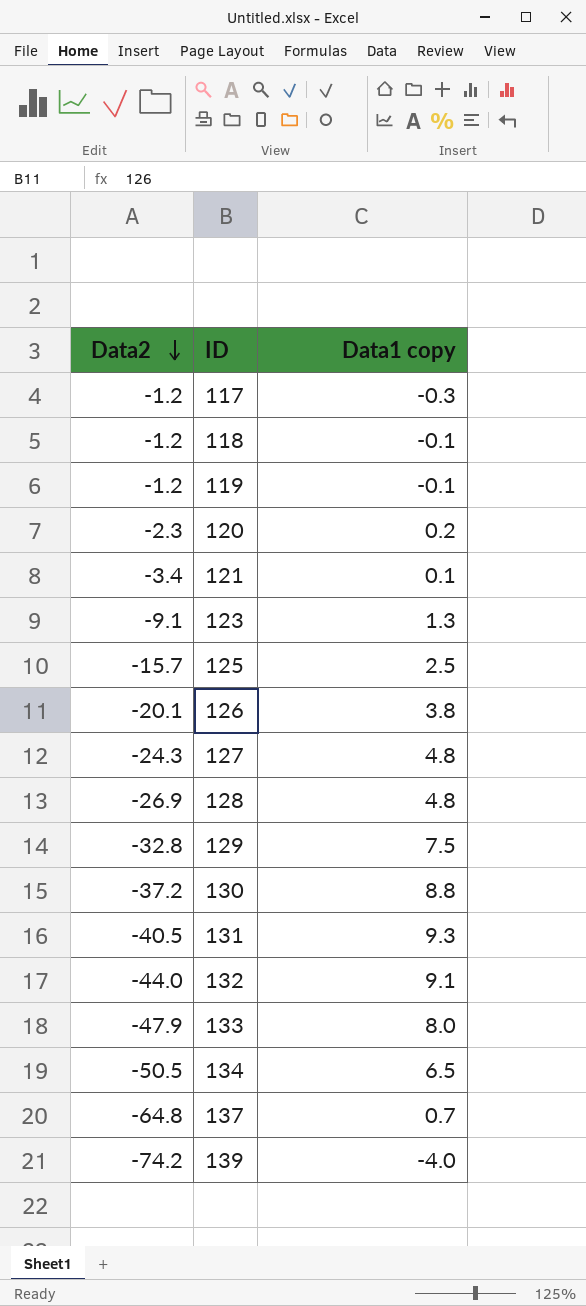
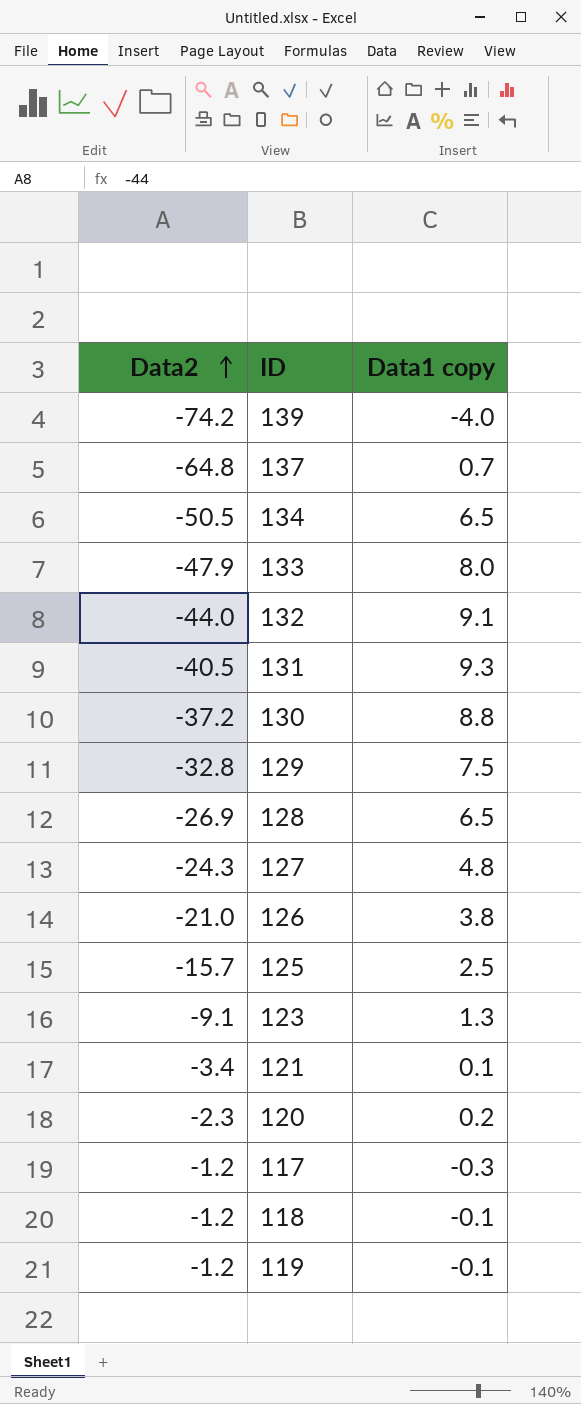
row order: Data2 descending -> Data2 ascending
128 | Data1 copy: 4.8 -> 6.5
126 | Data2: -20.1 -> -21.0

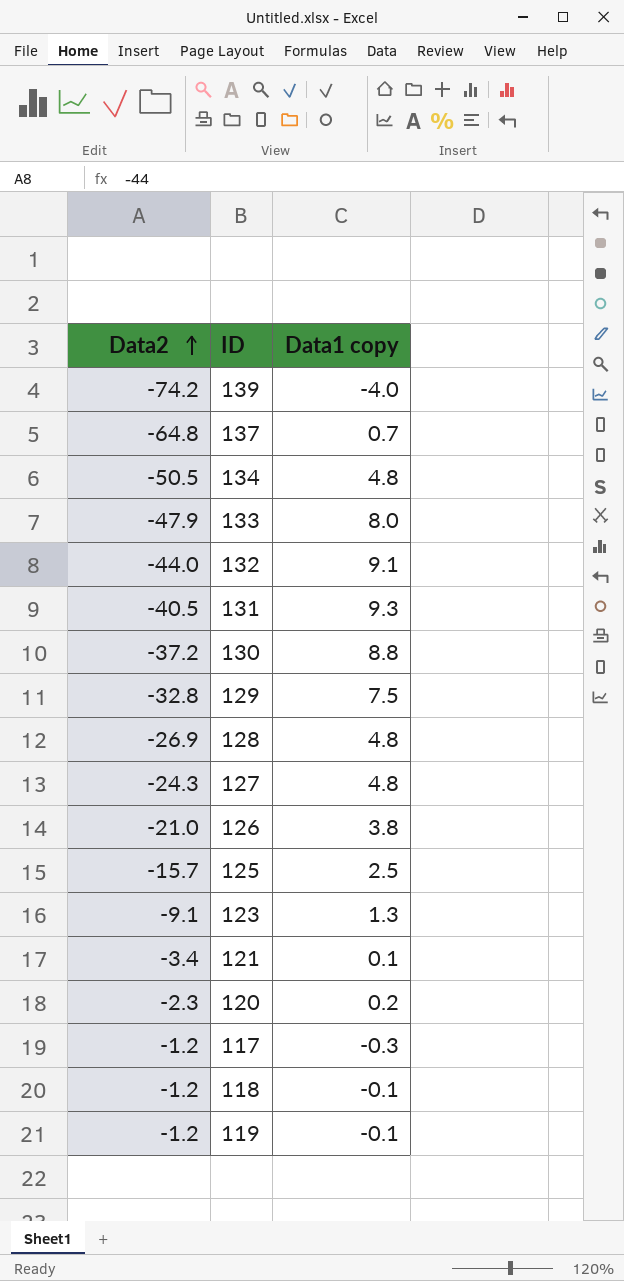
134 | Data1 copy: 6.5 -> 4.8
128 | Data1 copy: 6.5 -> 4.8

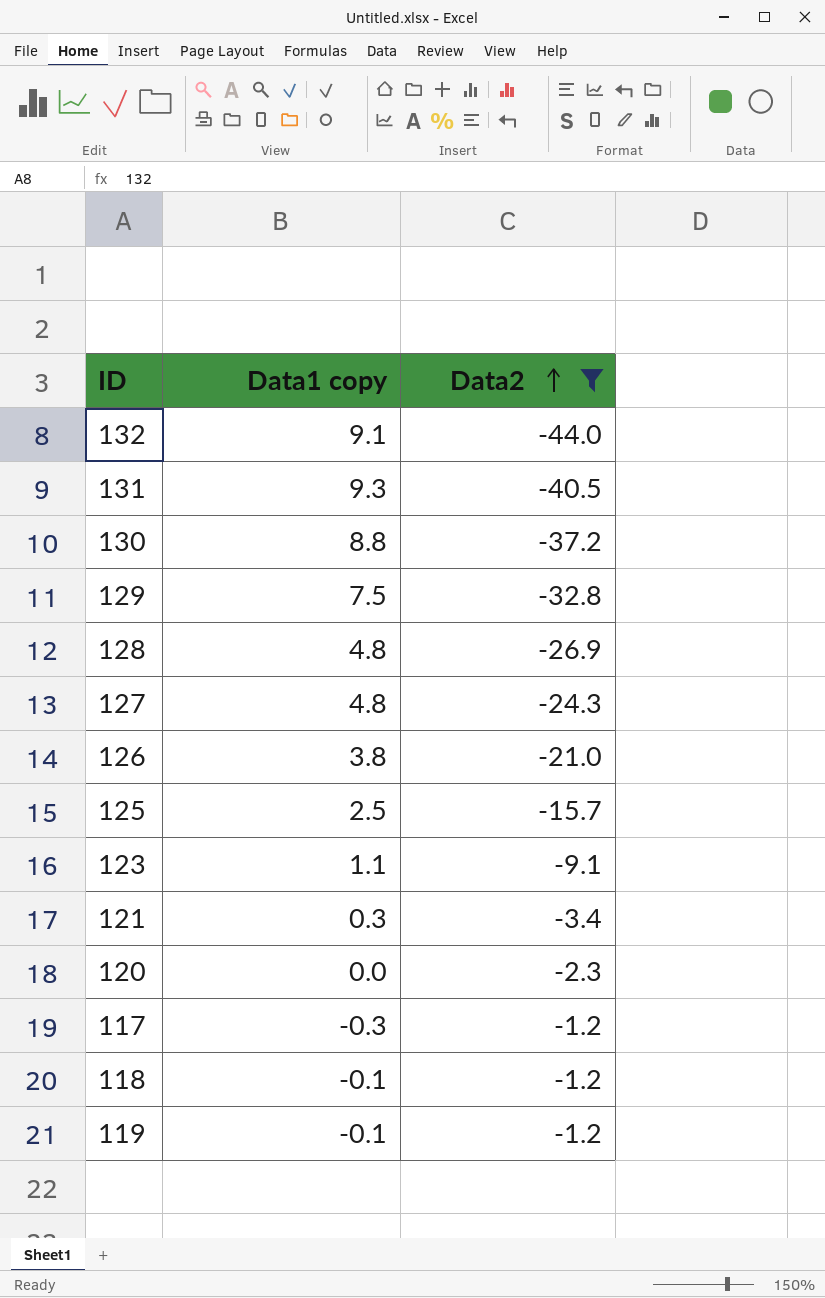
filter: none -> Data2 >= -44.0
column Data2 | position: 1 -> 3
123 | Data1 copy: 1.3 -> 1.1
121 | Data1 copy: 0.1 -> 0.3
120 | Data1 copy: 0.2 -> 0.0

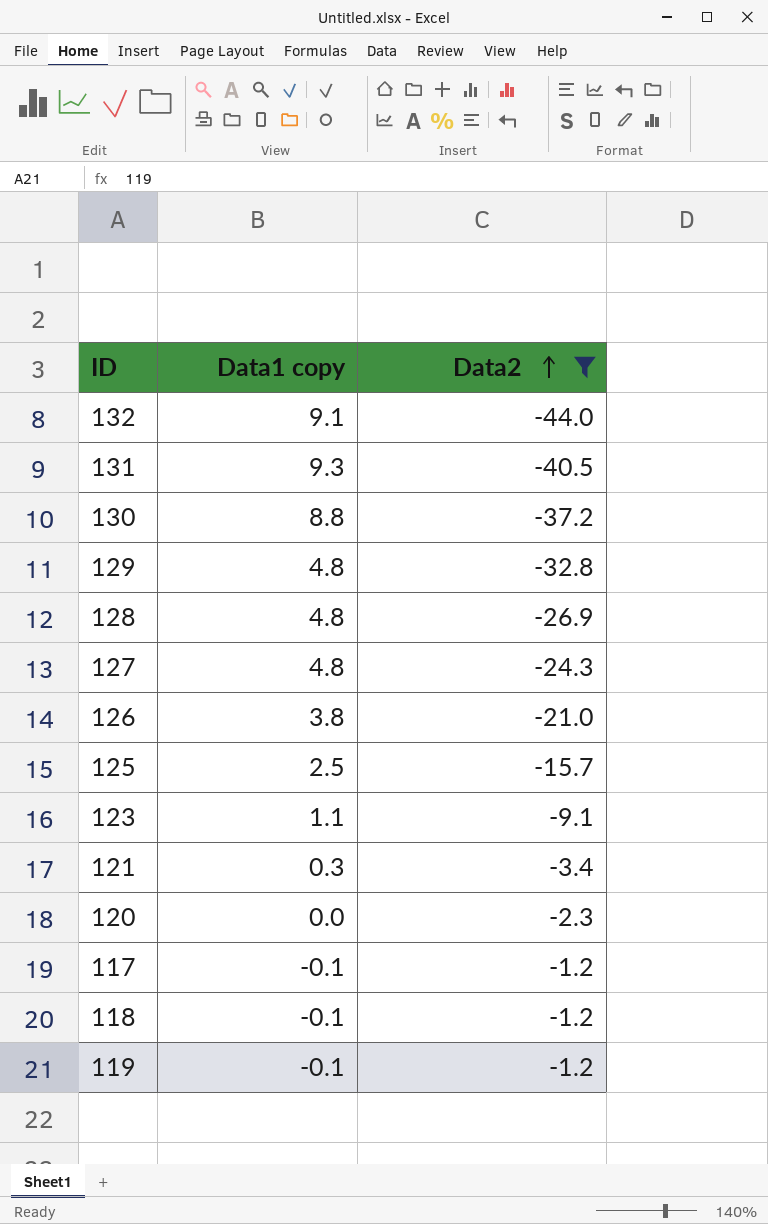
129 | Data1 copy: 7.5 -> 4.8
117 | Data1 copy: -0.3 -> -0.1

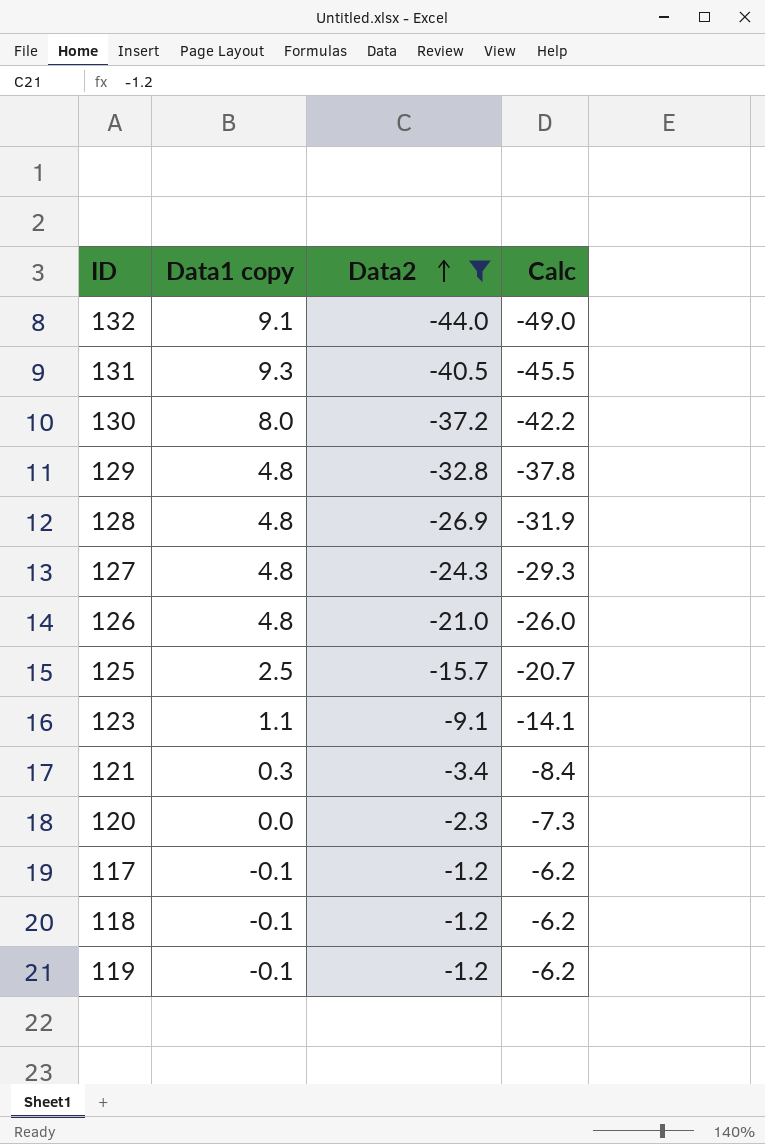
column Calc | formula: none -> [Data2] - 5
130 | Data1 copy: 8.8 -> 8.0
126 | Data1 copy: 3.8 -> 4.8

